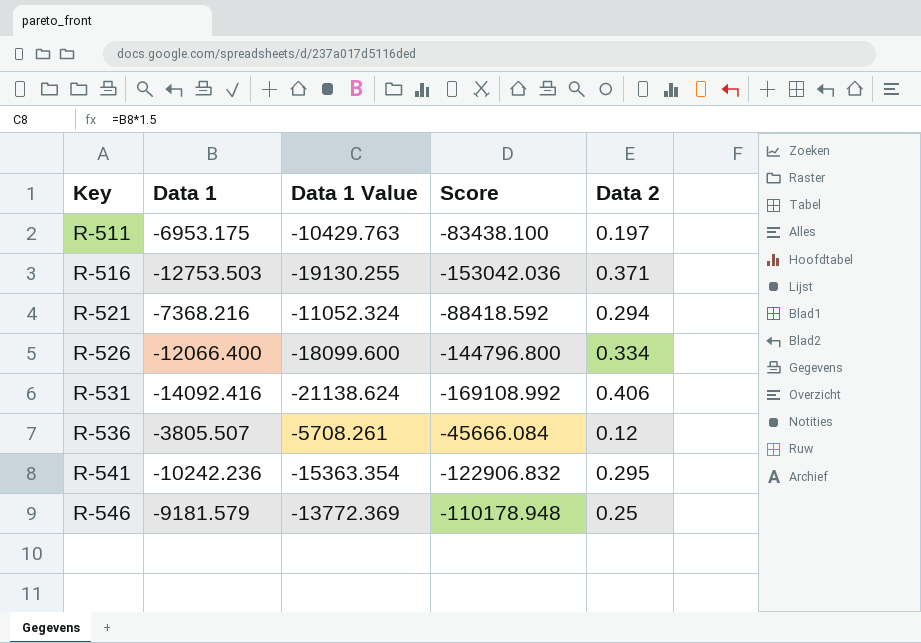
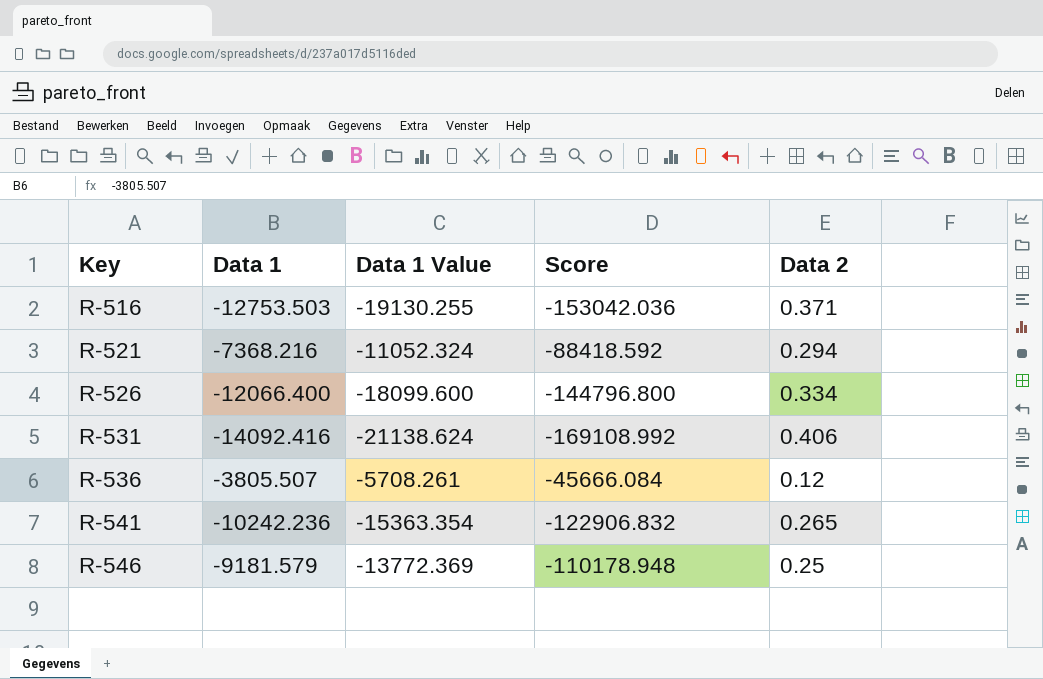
row R-511: -6953.175 | -10429.763 | -83438.100 | 0.197 -> none
R-541 | Data 2: 0.295 -> 0.265

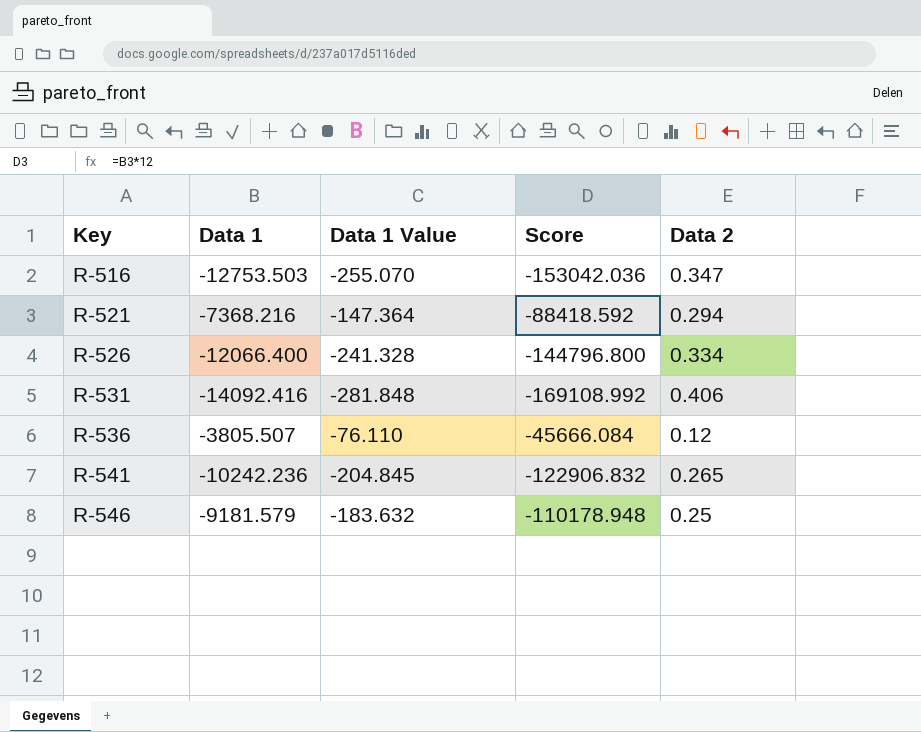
column Data 1 Value | formula: [Data 1] * 1.5 -> [Data 1] * 0.02
R-516 | Data 2: 0.371 -> 0.347

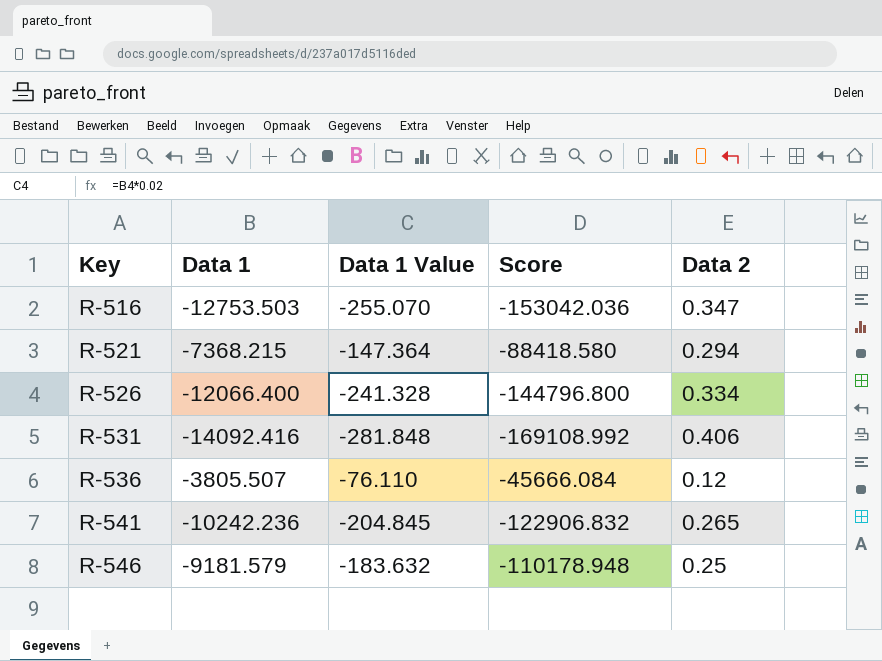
R-521 | Data 1: -7368.216 -> -7368.215
R-521 | Score: -88418.592 -> -88418.580

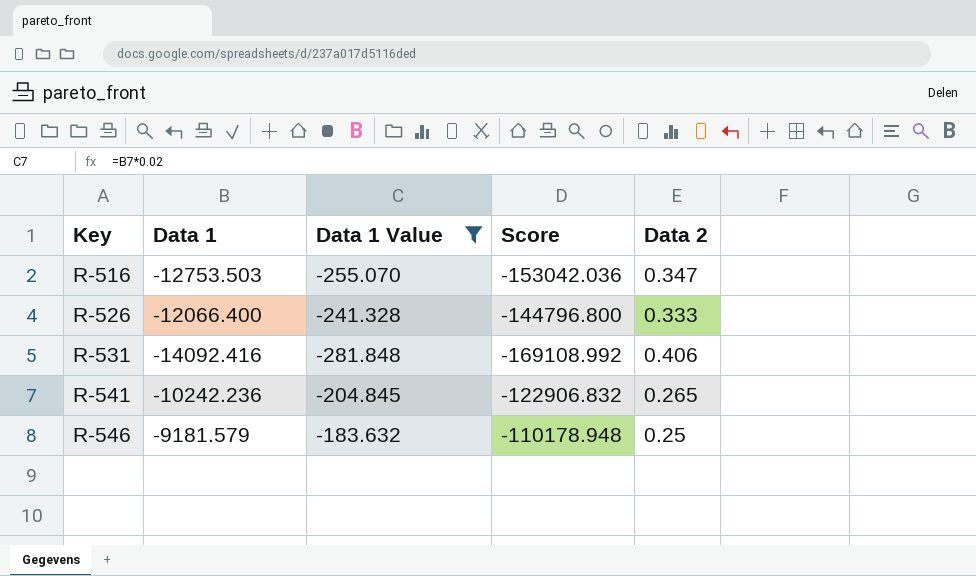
filter: none -> Data 1 Value <= -183.632
R-526 | Data 2: 0.334 -> 0.333

